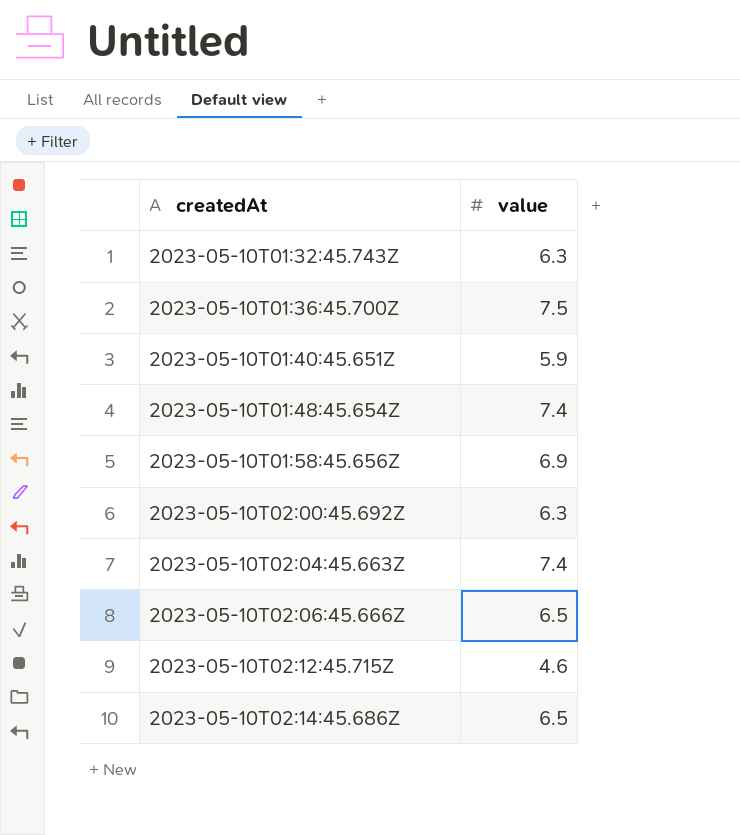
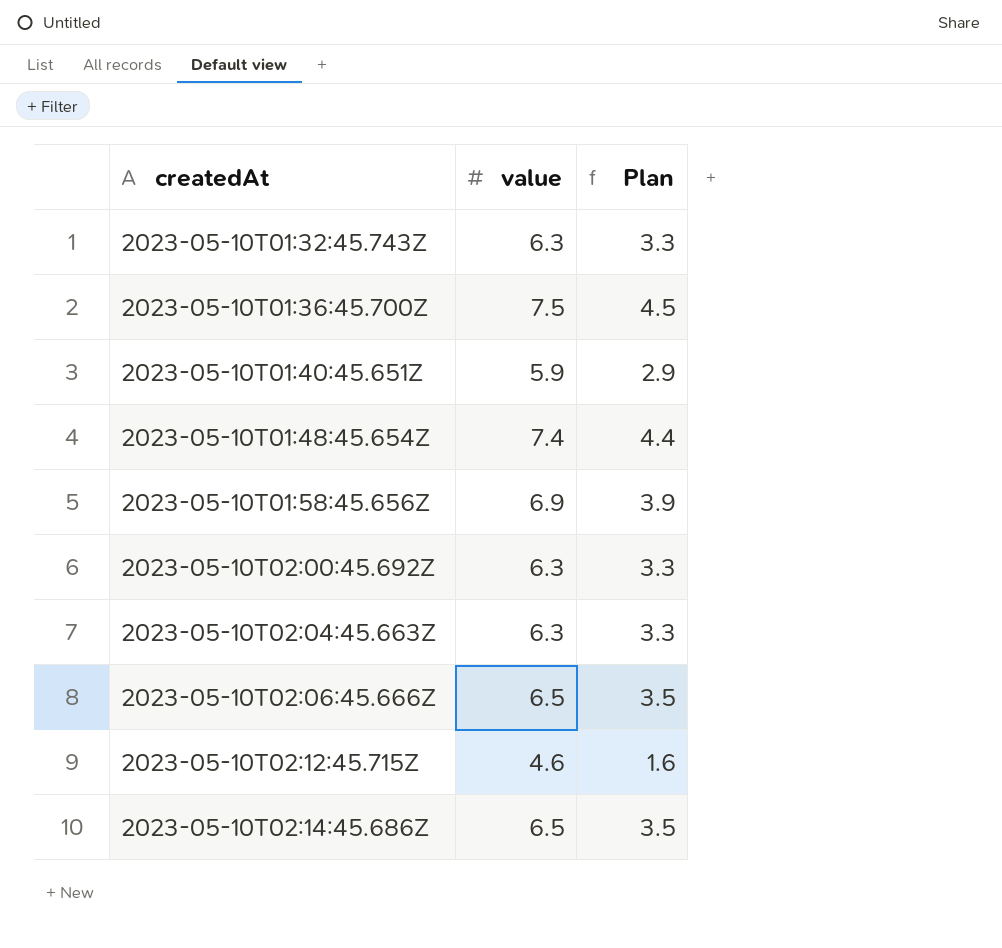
column Plan | formula: none -> [value] - 3
2023-05-10T02:04:45.663Z | value: 7.4 -> 6.3

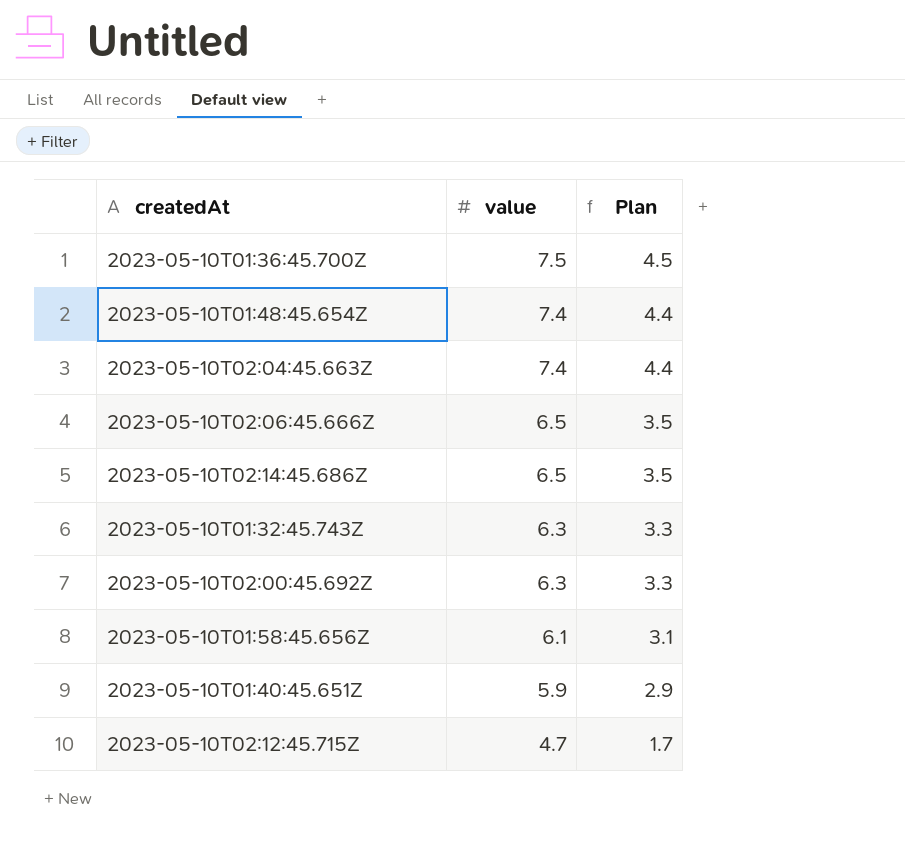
row order: createdAt ascending -> value descending
2023-05-10T02:04:45.663Z | value: 6.3 -> 7.4
2023-05-10T02:04:45.663Z | Plan: 3.3 -> 4.4
2023-05-10T01:58:45.656Z | value: 6.9 -> 6.1
2023-05-10T01:58:45.656Z | Plan: 3.9 -> 3.1
2023-05-10T02:12:45.715Z | value: 4.6 -> 4.7
2023-05-10T02:12:45.715Z | Plan: 1.6 -> 1.7

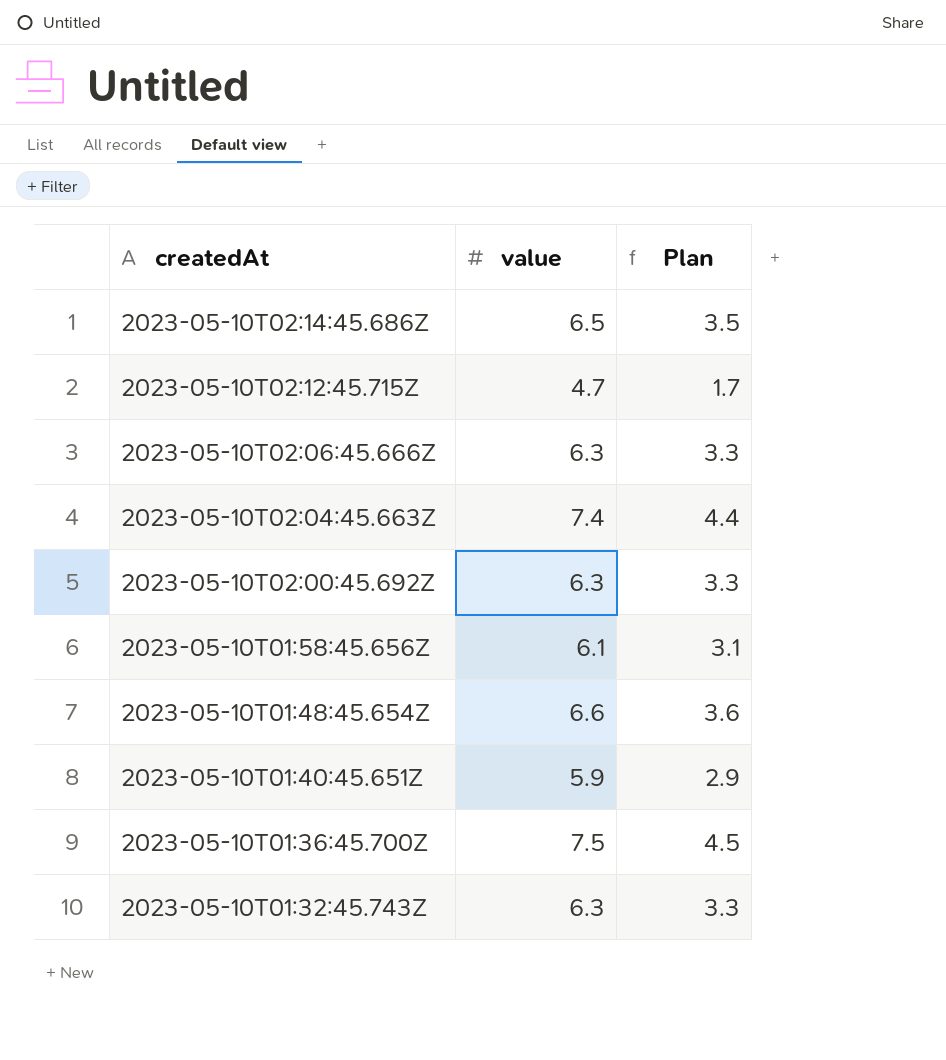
row order: value descending -> createdAt descending
2023-05-10T02:06:45.666Z | value: 6.5 -> 6.3
2023-05-10T02:06:45.666Z | Plan: 3.5 -> 3.3
2023-05-10T01:48:45.654Z | value: 7.4 -> 6.6
2023-05-10T01:48:45.654Z | Plan: 4.4 -> 3.6

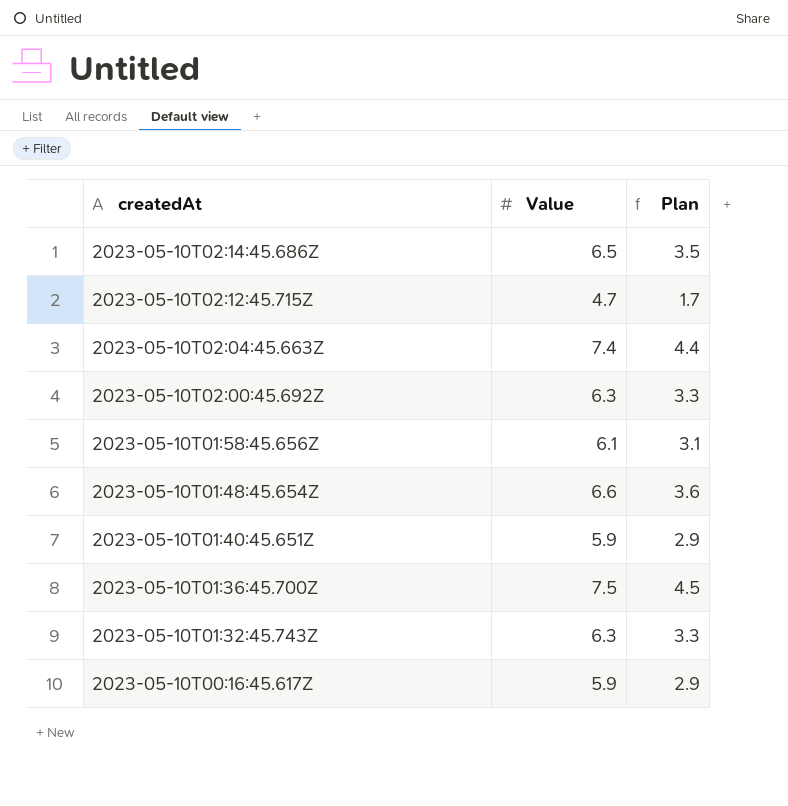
column name: value -> Value
row 2023-05-10T02:06:45.666Z: 6.3 | 3.3 -> none
row 2023-05-10T00:16:45.617Z: none -> 5.9 | 2.9

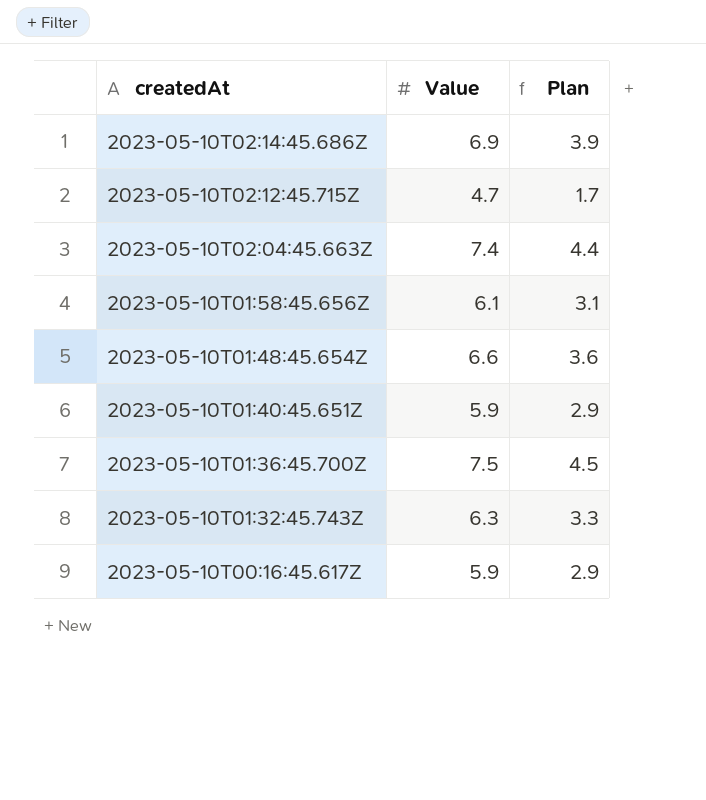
row 2023-05-10T02:00:45.692Z: 6.3 | 3.3 -> none
2023-05-10T02:14:45.686Z | Value: 6.5 -> 6.9
2023-05-10T02:14:45.686Z | Plan: 3.5 -> 3.9

